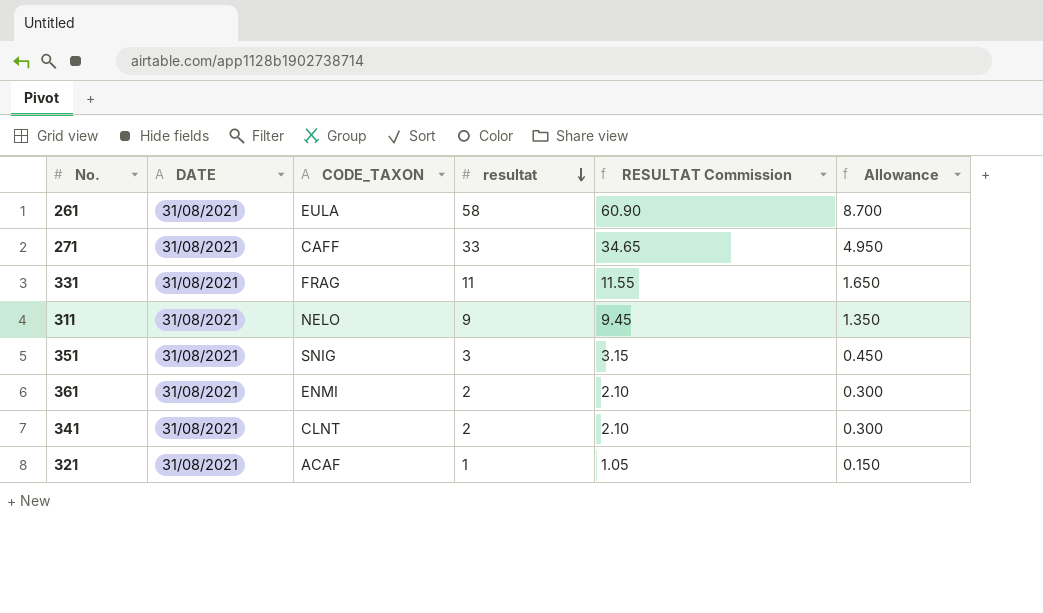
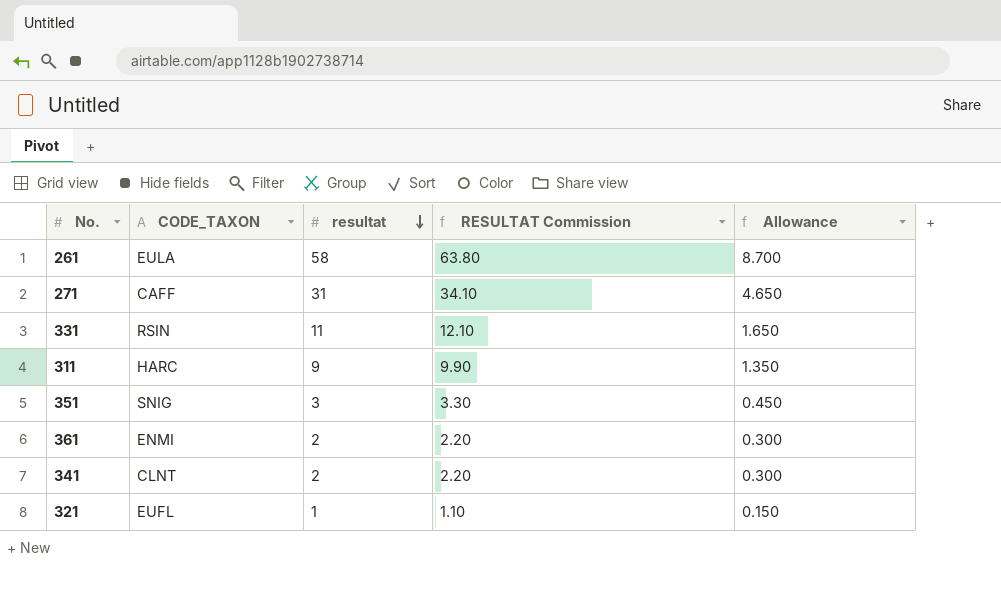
column DATE | position: 2 -> none
column RESULTAT Commission | formula: [resultat] * 1.05 -> [resultat] * 1.1
271 | resultat: 33 -> 31
271 | Allowance: 4.950 -> 4.650
331 | CODE_TAXON: FRAG -> RSIN
311 | CODE_TAXON: NELO -> HARC
321 | CODE_TAXON: ACAF -> EUFL

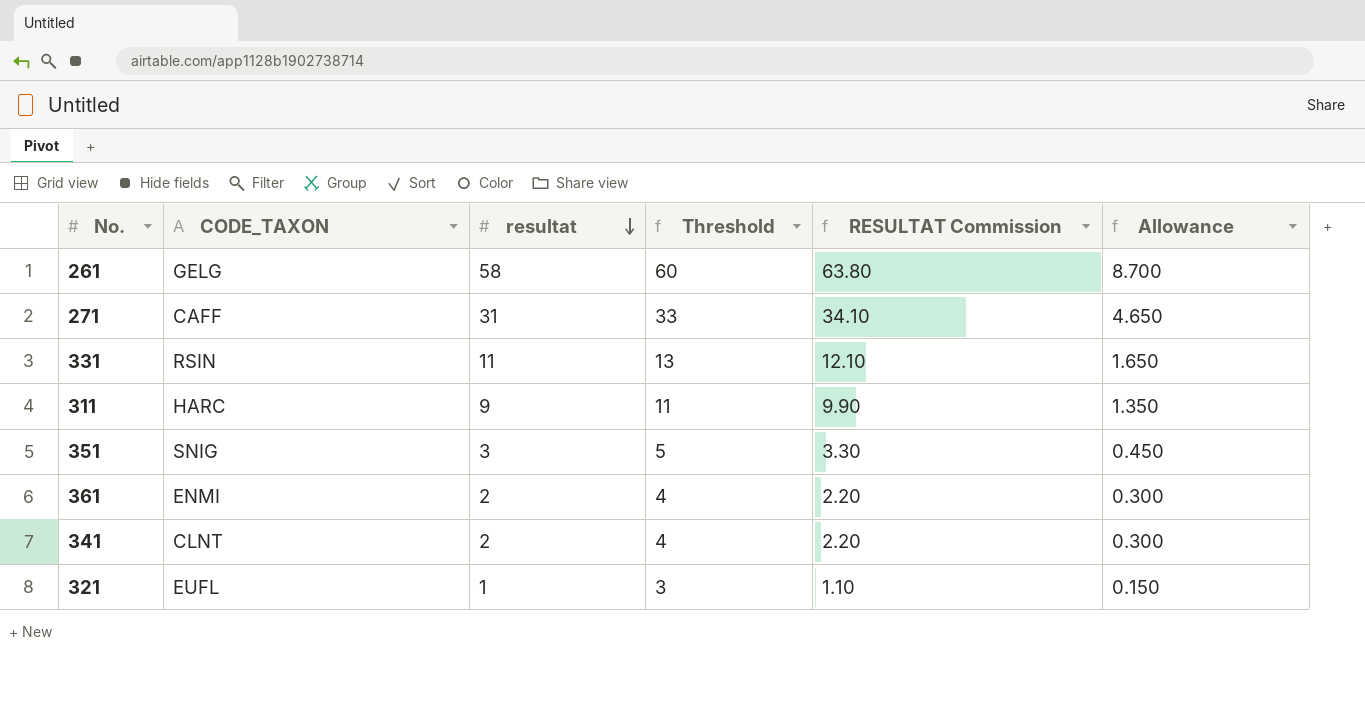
column Threshold | formula: none -> [resultat] + 2
261 | CODE_TAXON: EULA -> GELG

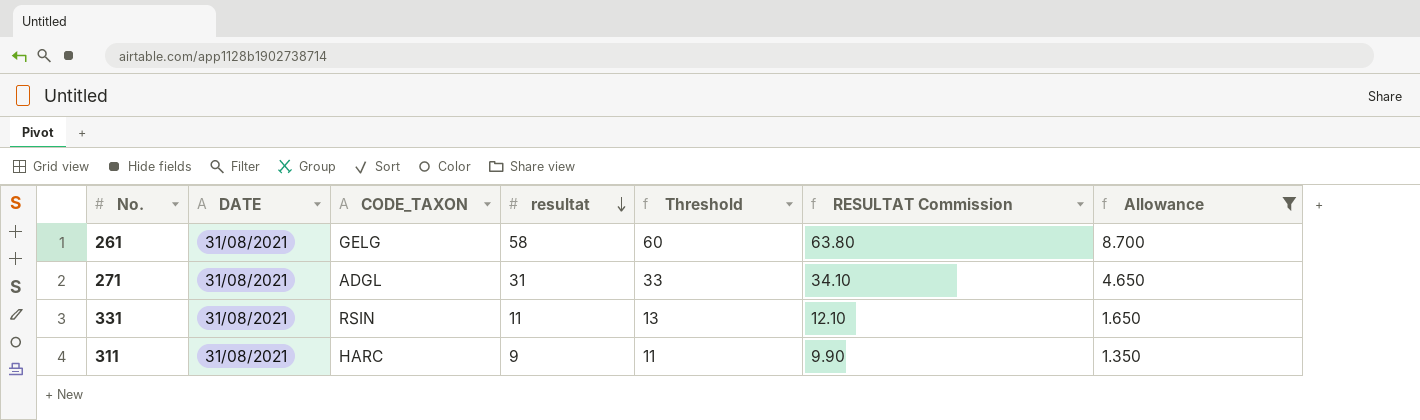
filter: none -> Allowance >= 1.350
column DATE | position: none -> 2
271 | CODE_TAXON: CAFF -> ADGL

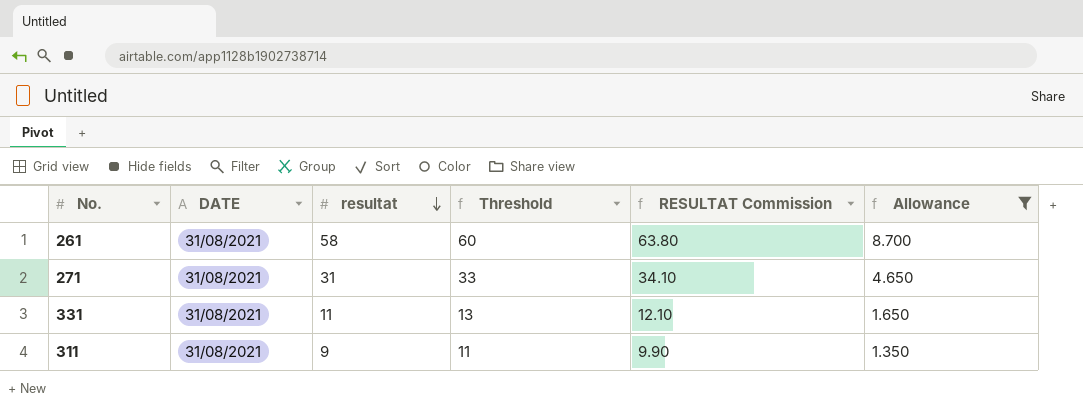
column CODE_TAXON | position: 3 -> none

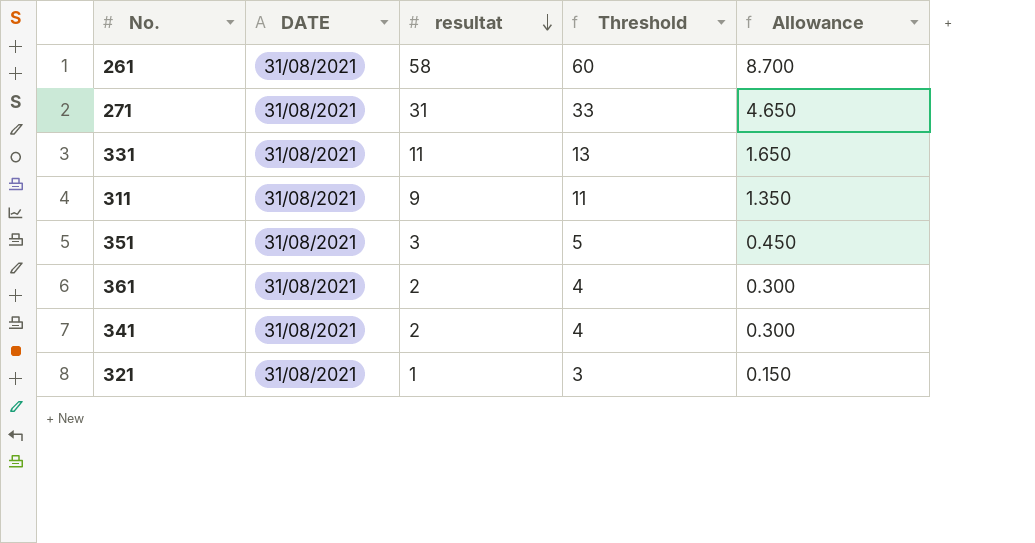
filter: Allowance >= 1.350 -> none
column RESULTAT Commission | formula: [resultat] * 1.1 -> none

